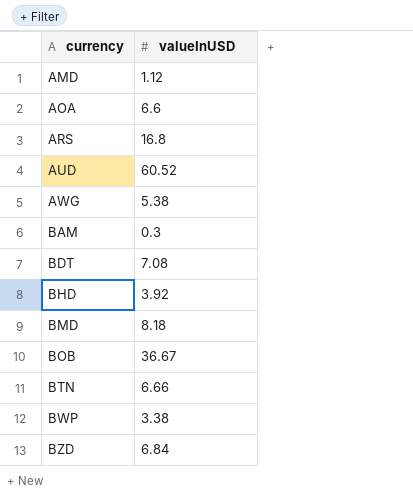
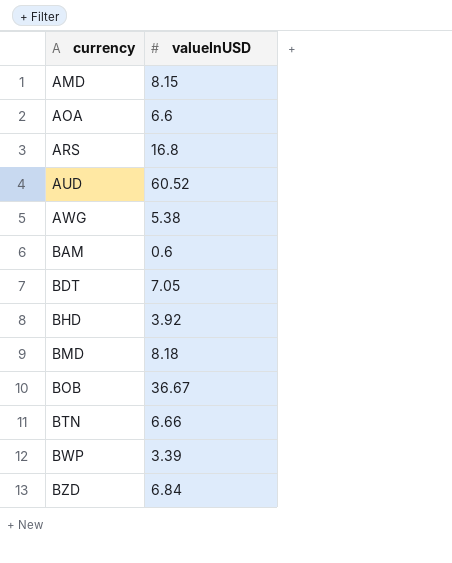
AMD | valueInUSD: 1.12 -> 8.15
BAM | valueInUSD: 0.3 -> 0.6
BDT | valueInUSD: 7.08 -> 7.05
BWP | valueInUSD: 3.38 -> 3.39

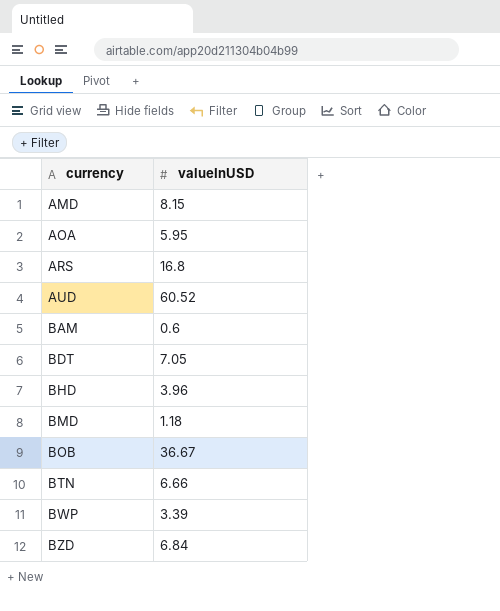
row AWG: 5.38 -> none
AOA | valueInUSD: 6.6 -> 5.95
BHD | valueInUSD: 3.92 -> 3.96
BMD | valueInUSD: 8.18 -> 1.18

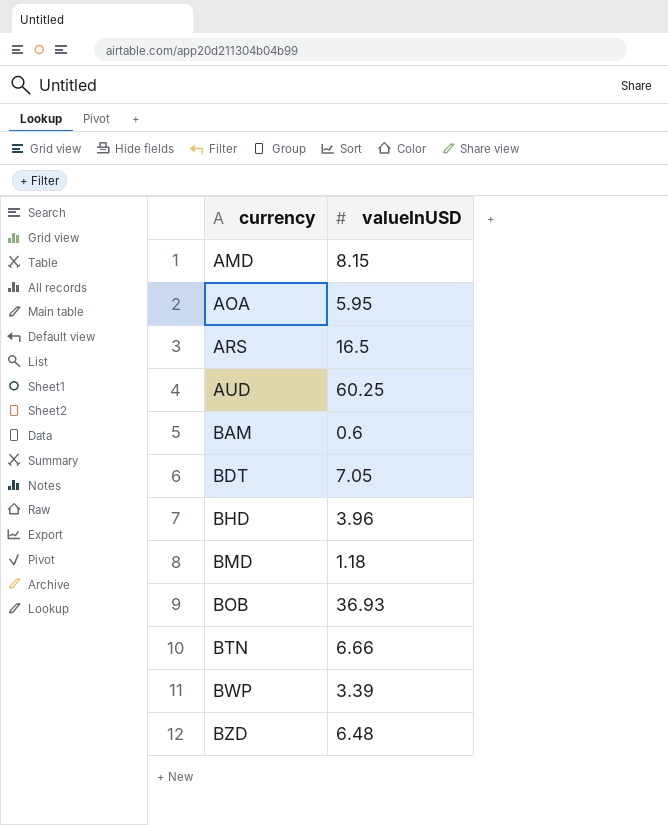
ARS | valueInUSD: 16.8 -> 16.5
AUD | valueInUSD: 60.52 -> 60.25
BOB | valueInUSD: 36.67 -> 36.93
BZD | valueInUSD: 6.84 -> 6.48

